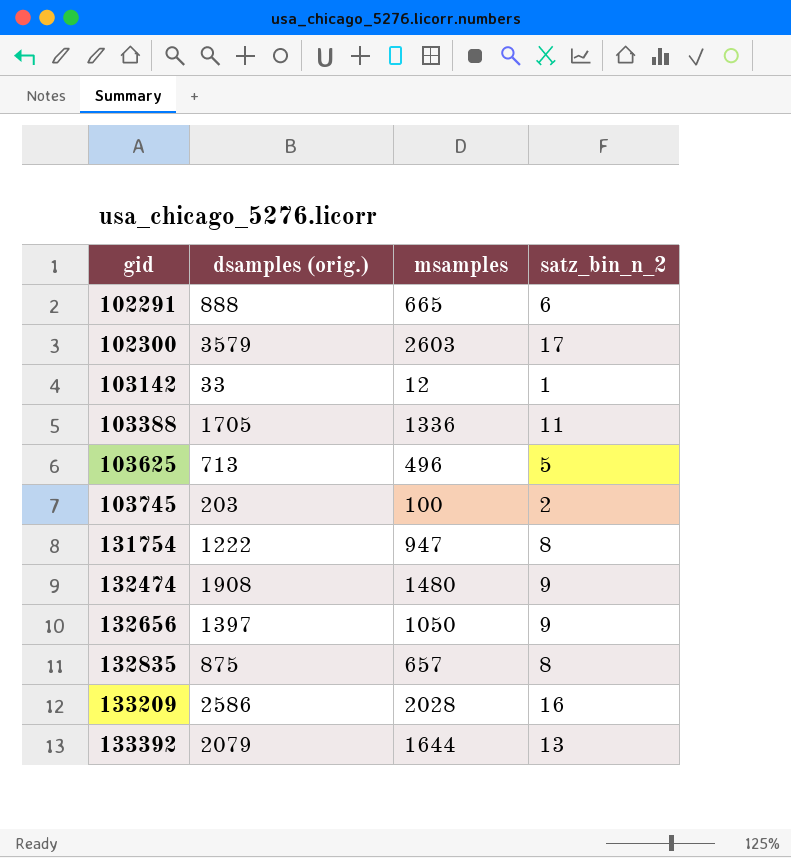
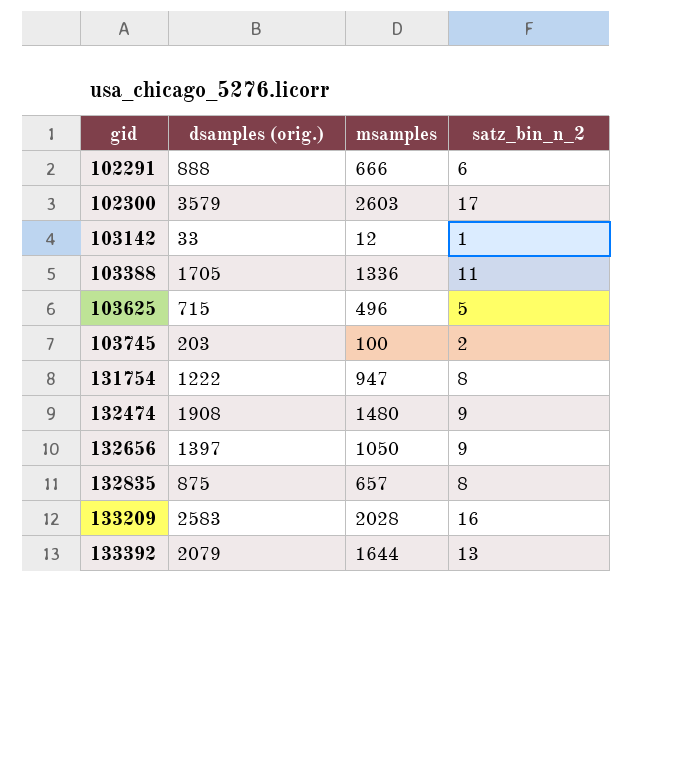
102291 | msamples: 665 -> 666
103625 | dsamples (orig.): 713 -> 715
133209 | dsamples (orig.): 2586 -> 2583

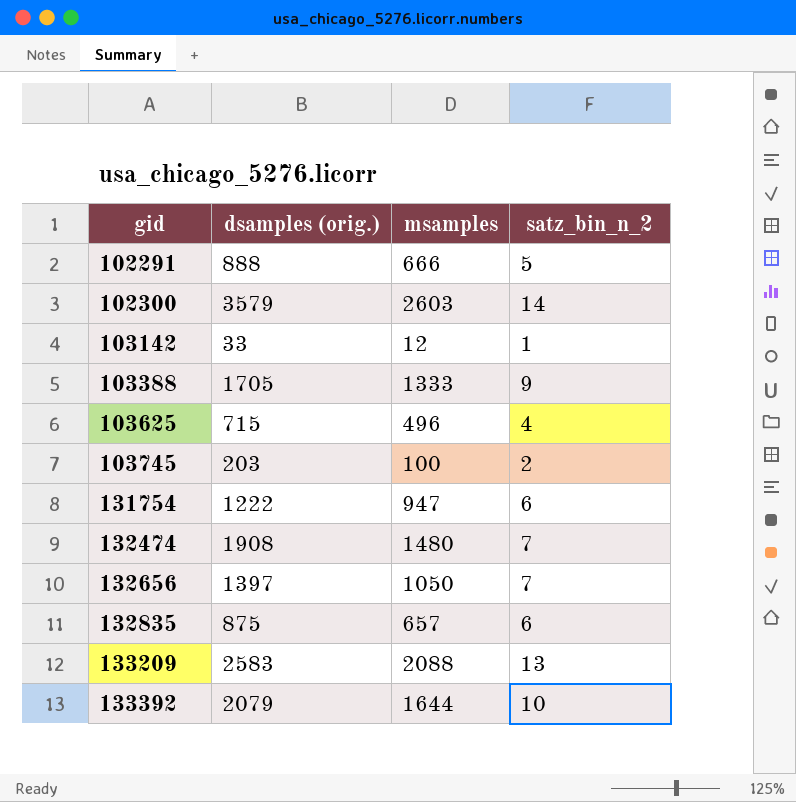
102291 | satz_bin_n_2: 6 -> 5
102300 | satz_bin_n_2: 17 -> 14
103388 | msamples: 1336 -> 1333
103388 | satz_bin_n_2: 11 -> 9
103625 | satz_bin_n_2: 5 -> 4
131754 | satz_bin_n_2: 8 -> 6
132474 | satz_bin_n_2: 9 -> 7
132656 | satz_bin_n_2: 9 -> 7
132835 | satz_bin_n_2: 8 -> 6
133209 | msamples: 2028 -> 2088
133209 | satz_bin_n_2: 16 -> 13
133392 | satz_bin_n_2: 13 -> 10

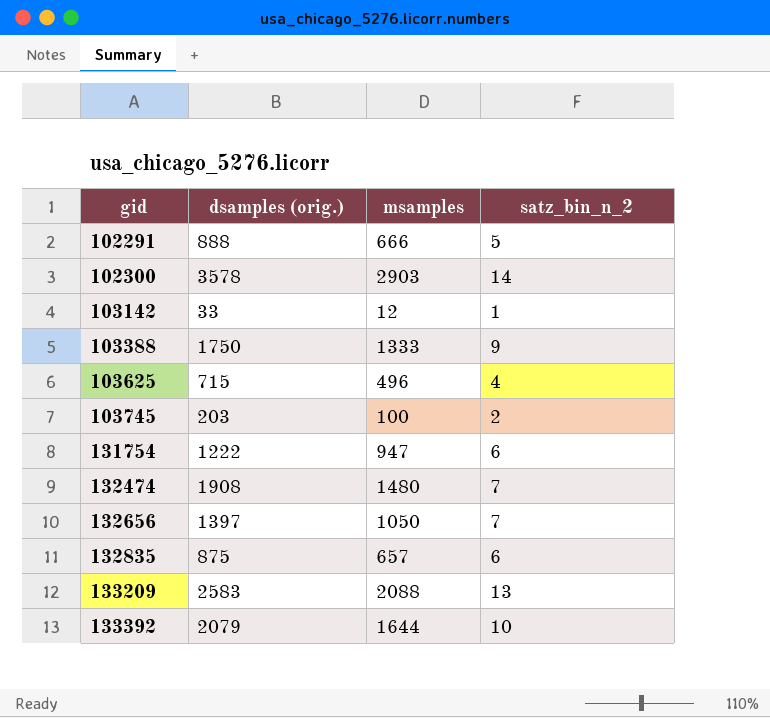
102300 | dsamples (orig.): 3579 -> 3578
102300 | msamples: 2603 -> 2903
103388 | dsamples (orig.): 1705 -> 1750

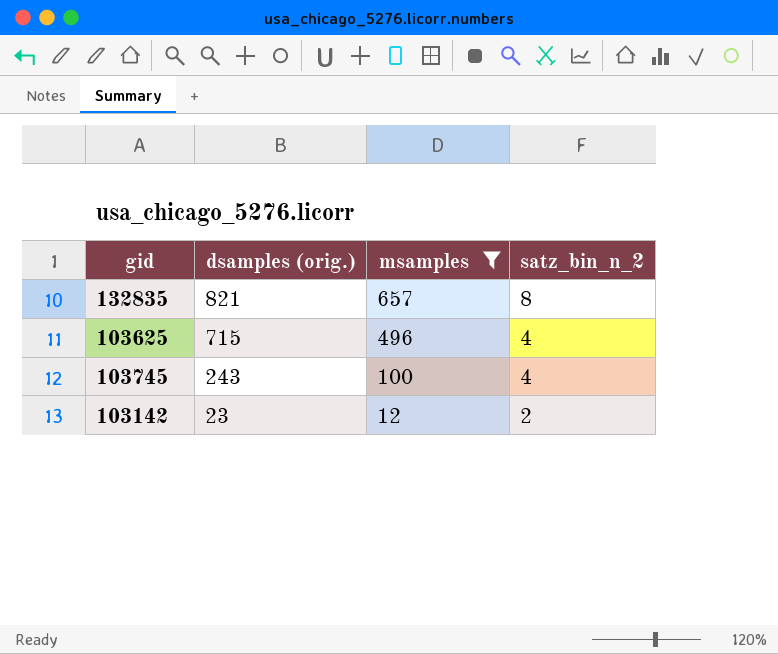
filter: none -> msamples <= 657
row order: gid ascending -> dsamples (orig.) descending
132835 | dsamples (orig.): 875 -> 821
132835 | satz_bin_n_2: 6 -> 8
103745 | dsamples (orig.): 203 -> 243
103745 | satz_bin_n_2: 2 -> 4
103142 | dsamples (orig.): 33 -> 23
103142 | satz_bin_n_2: 1 -> 2

